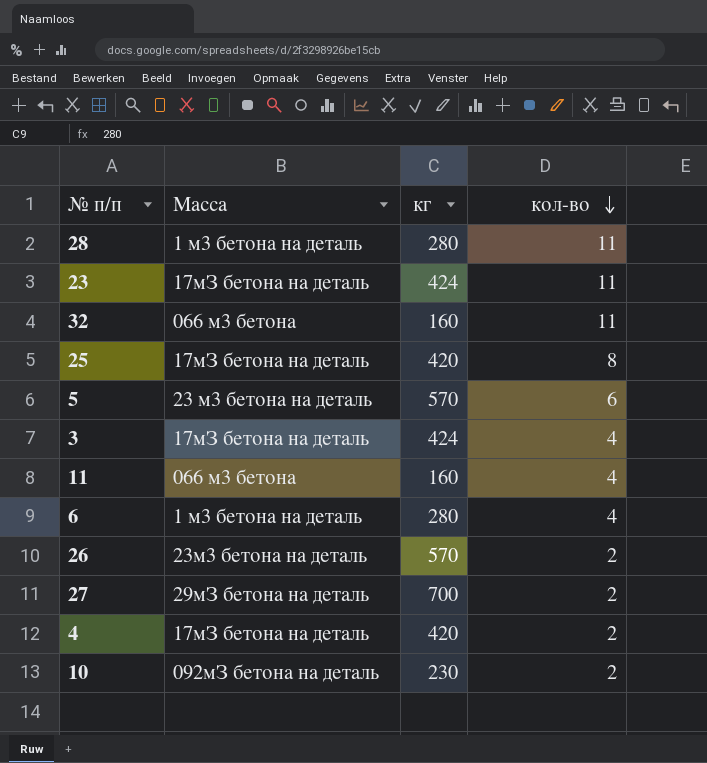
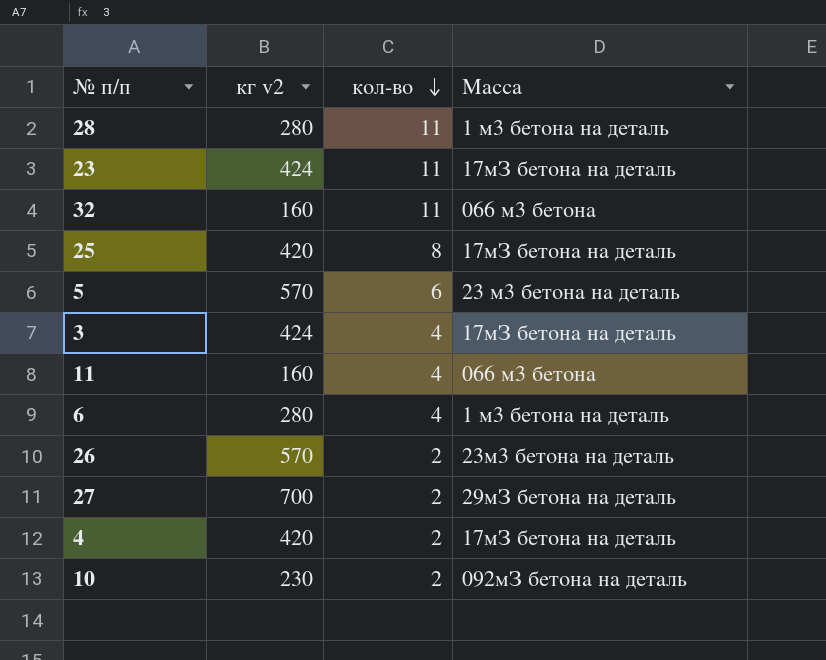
column name: кг -> кг v2
column Масса | position: 2 -> 4

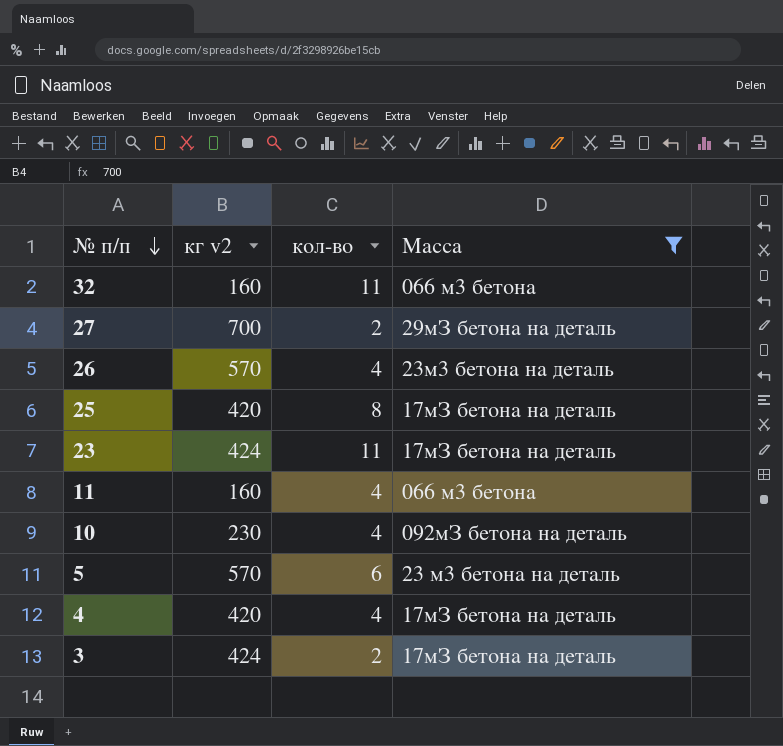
filter: none -> Масса != 1 м3 бетона на деталь
row order: кол-во descending -> № п/п descending
26 | кол-во: 2 -> 4
10 | кол-во: 2 -> 4
4 | кол-во: 2 -> 4
3 | кол-во: 4 -> 2

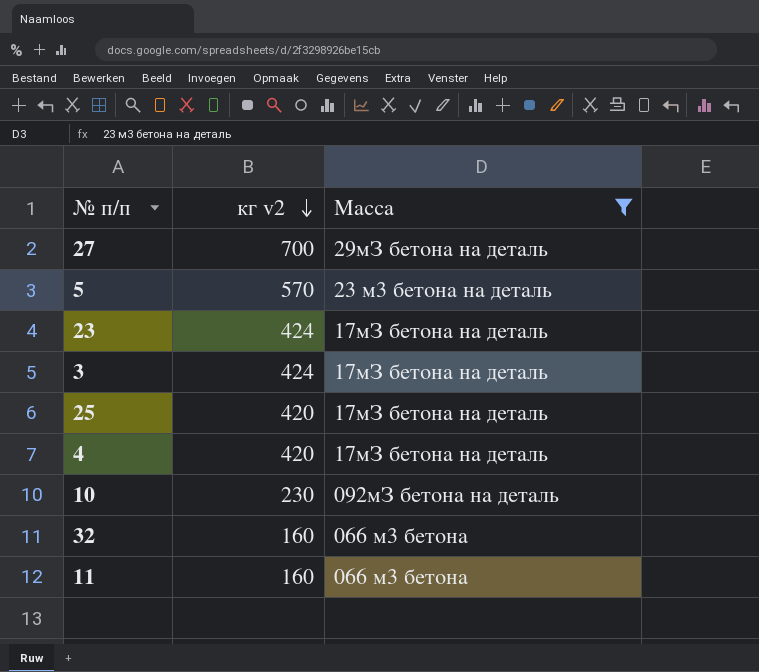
row order: № п/п descending -> кг v2 descending
column кол-во | position: 3 -> none
row 26: 570 | 4 | 23м3 бетона на деталь -> none

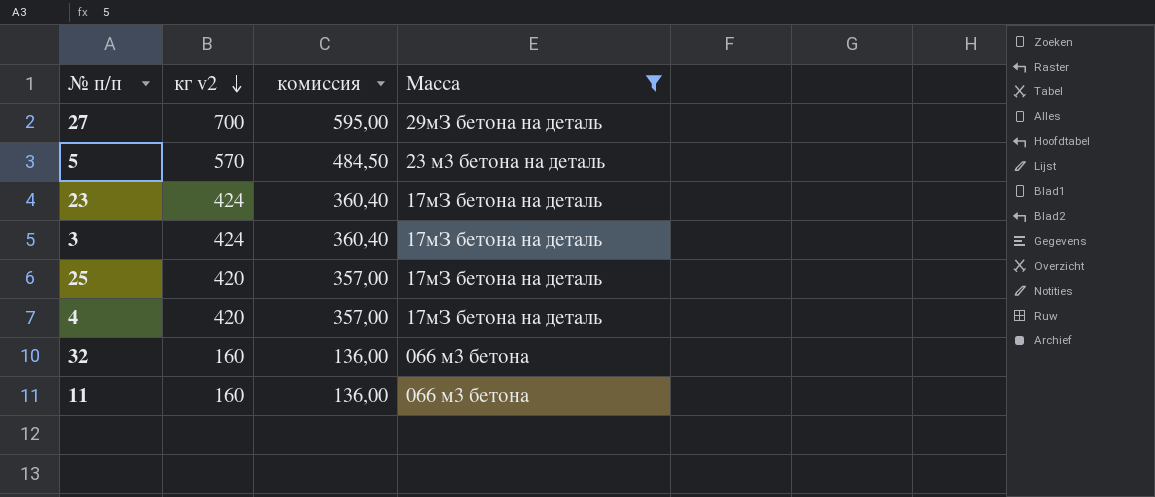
column комиссия | formula: none -> [кг v2] * 0,85
row 10: 230 | 092мЗ бетона на деталь -> none

